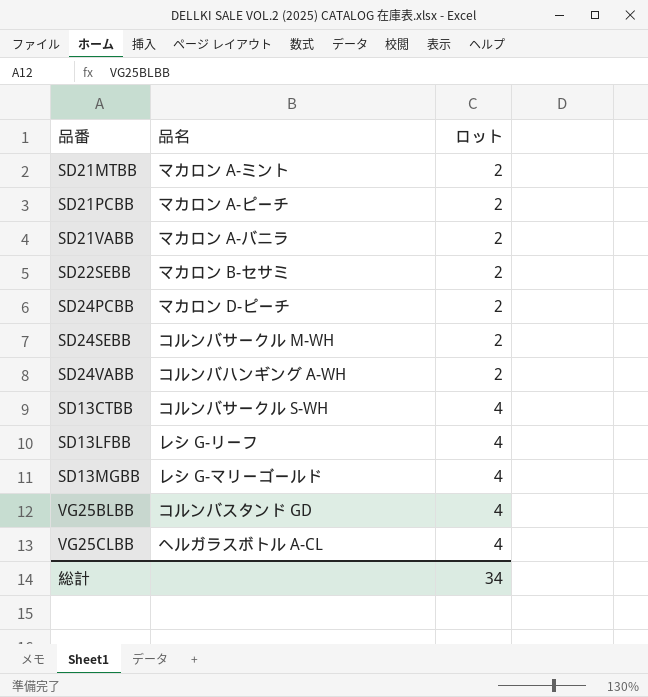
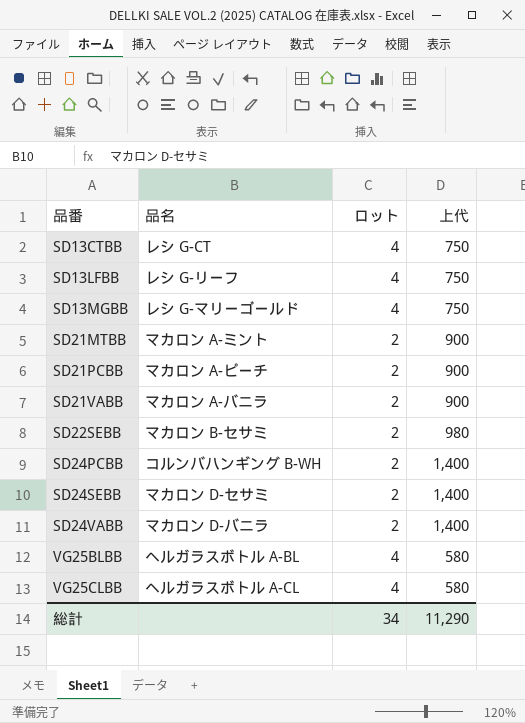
row order: ロット ascending -> 品番 ascending
column 上代 | position: none -> 4
SD13CTBB | 品名: コルンバサークル S-WH -> レシ G-CT
SD24PCBB | 品名: マカロン D-ピーチ -> コルンバハンギング B-WH
SD24SEBB | 品名: コルンバサークル M-WH -> マカロン D-セサミ
SD24VABB | 品名: コルンバハンギング A-WH -> マカロン D-バニラ
VG25BLBB | 品名: コルンバスタンド GD -> ヘルガラスボトル A-BL

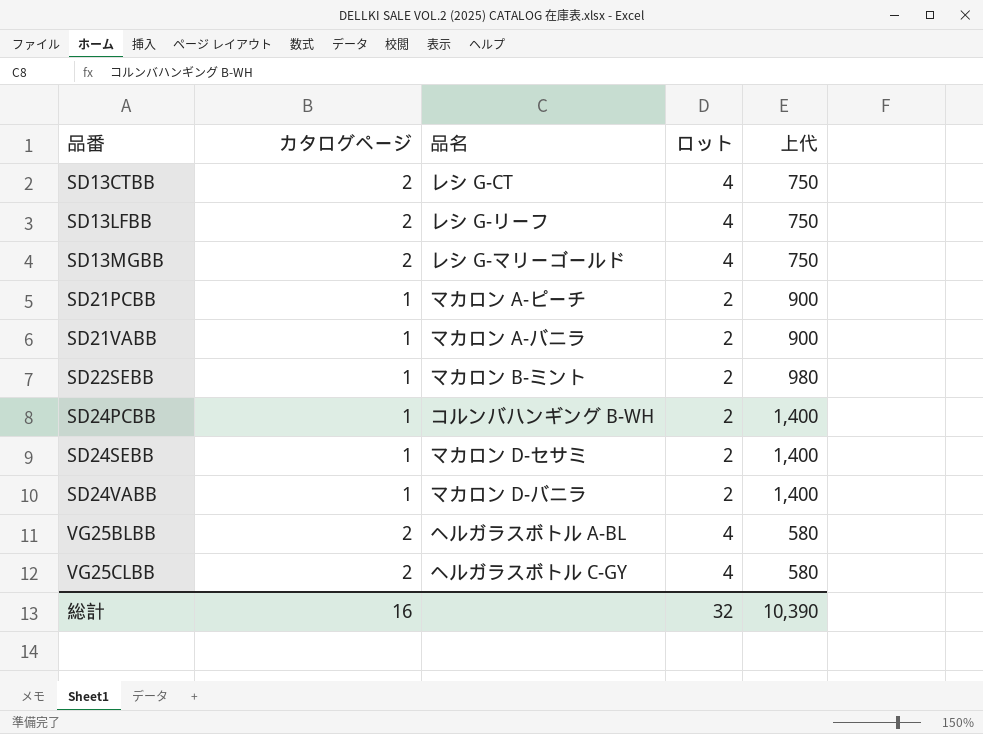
column カタログページ | position: none -> 2
row SD21MTBB: マカロン A-ミント | 2 | 900 -> none
SD22SEBB | 品名: マカロン B-セサミ -> マカロン B-ミント
VG25CLBB | 品名: ヘルガラスボトル A-CL -> ヘルガラスボトル C-GY
総計 | ロット: 34 -> 32
総計 | 上代: 11,290 -> 10,390

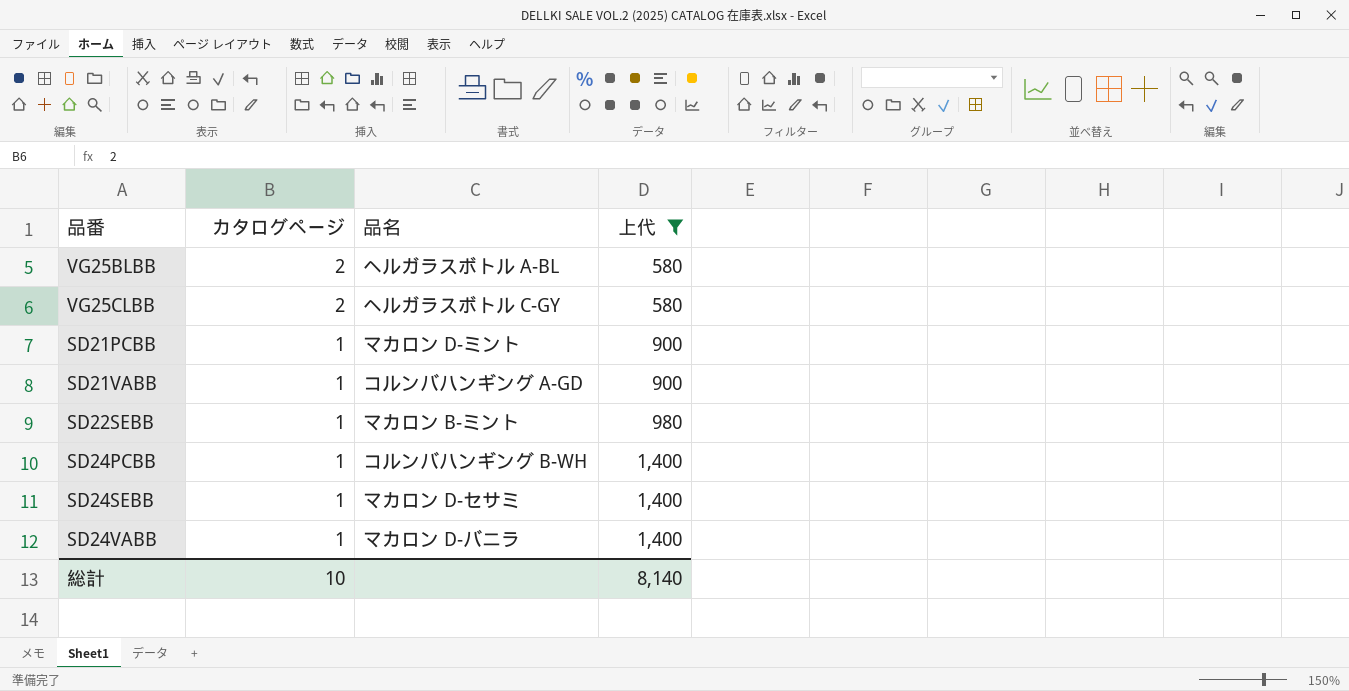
filter: none -> 上代 != 750
row order: 品番 ascending -> カタログページ descending
column ロット | position: 4 -> none
SD21PCBB | 品名: マカロン A-ピーチ -> マカロン D-ミント
SD21VABB | 品名: マカロン A-バニラ -> コルンバハンギング A-GD
総計 | カタログページ: 16 -> 10
総計 | 上代: 10,390 -> 8,140

